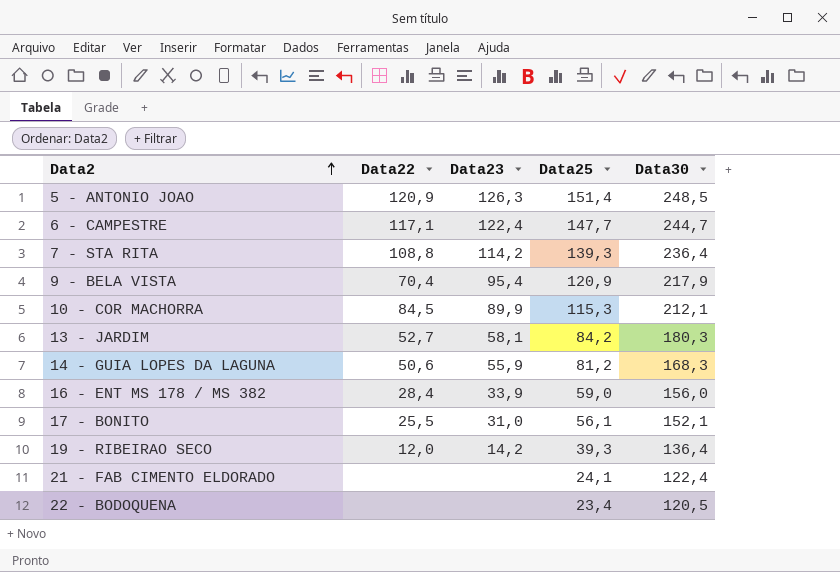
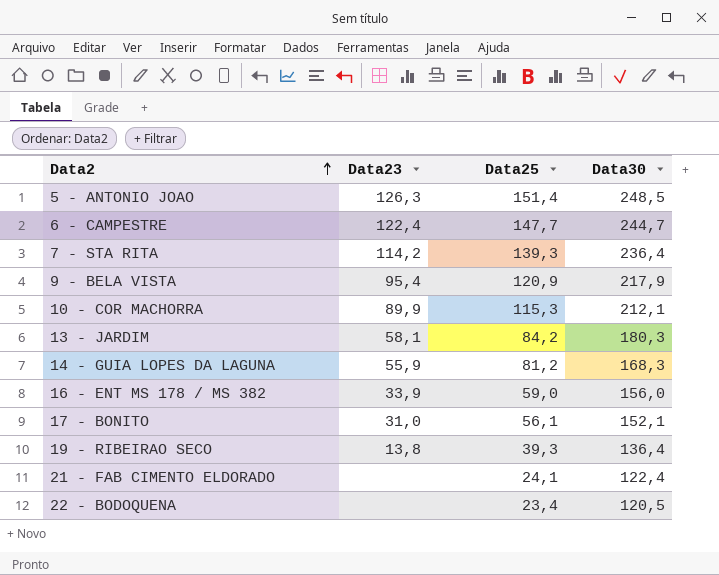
column Data22 | position: 2 -> none
19 - RIBEIRAO SECO | Data23: 14,2 -> 13,8

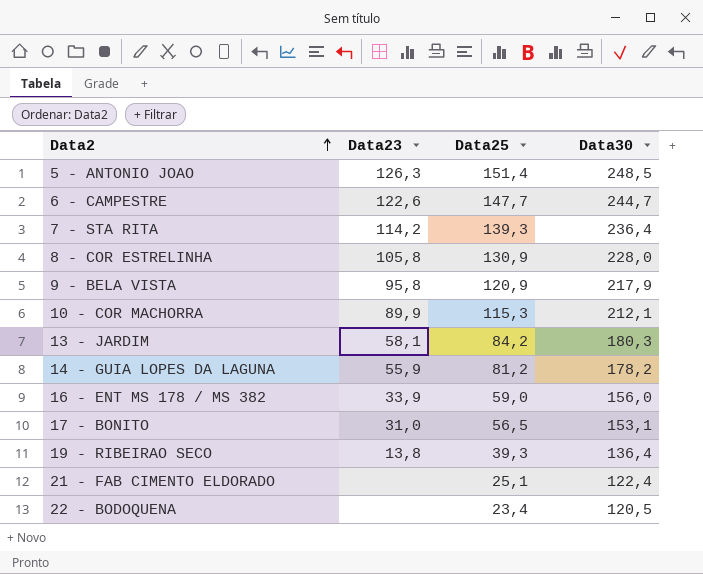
6 - CAMPESTRE | Data23: 122,4 -> 122,6
row 8 - COR ESTRELINHA: none -> 105,8 | 130,9 | 228,0
9 - BELA VISTA | Data23: 95,4 -> 95,8
14 - GUIA LOPES DA LAGUNA | Data30: 168,3 -> 178,2
17 - BONITO | Data25: 56,1 -> 56,5
17 - BONITO | Data30: 152,1 -> 153,1
21 - FAB CIMENTO ELDORADO | Data25: 24,1 -> 25,1

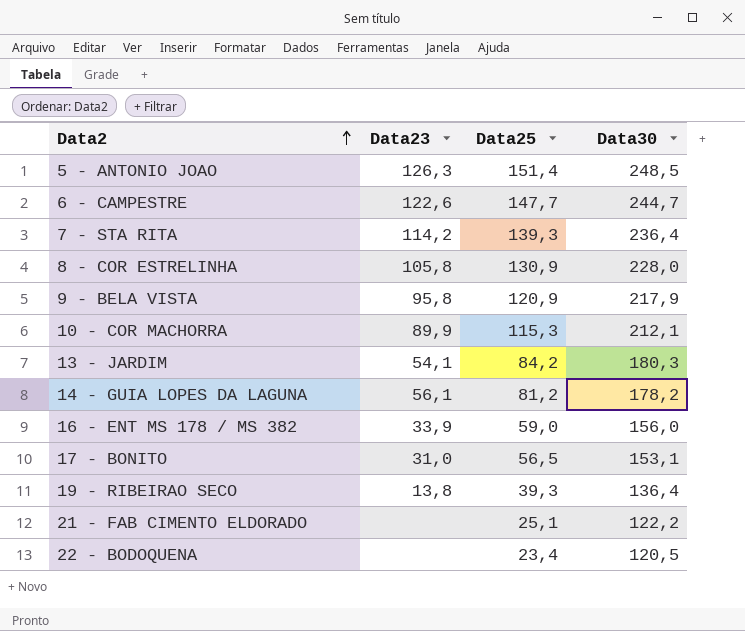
13 - JARDIM | Data23: 58,1 -> 54,1
14 - GUIA LOPES DA LAGUNA | Data23: 55,9 -> 56,1
21 - FAB CIMENTO ELDORADO | Data30: 122,4 -> 122,2

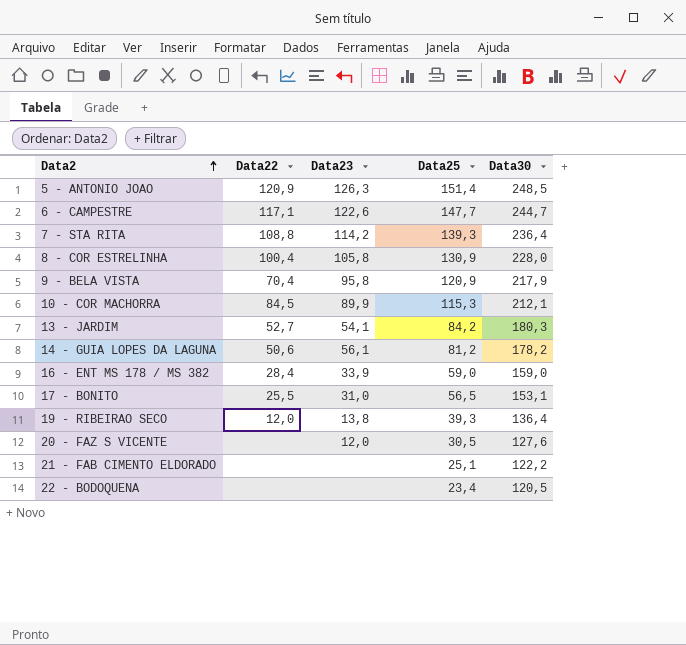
column Data22 | position: none -> 2
16 - ENT MS 178 / MS 382 | Data30: 156,0 -> 159,0
row 20 - FAZ S VICENTE: none -> none | 12,0 | 30,5 | 127,6

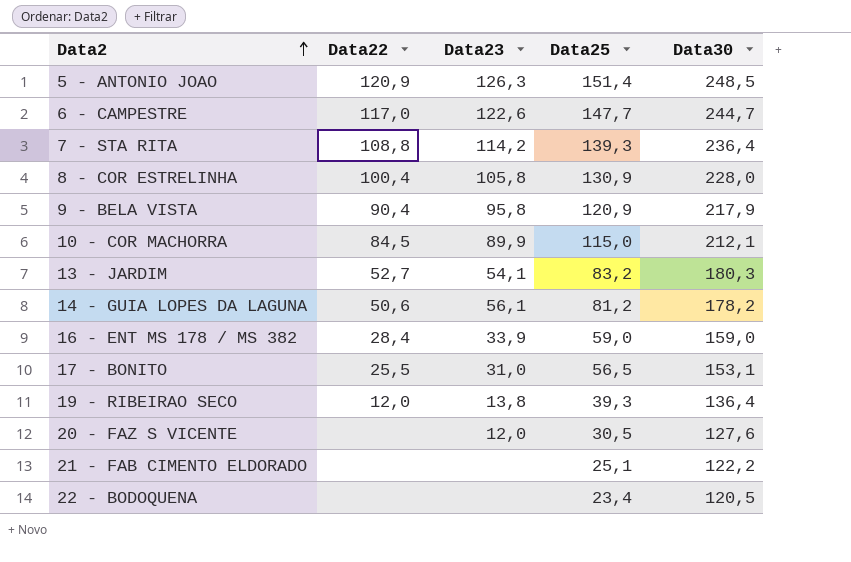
6 - CAMPESTRE | Data22: 117,1 -> 117,0
9 - BELA VISTA | Data22: 70,4 -> 90,4
10 - COR MACHORRA | Data25: 115,3 -> 115,0
13 - JARDIM | Data25: 84,2 -> 83,2

